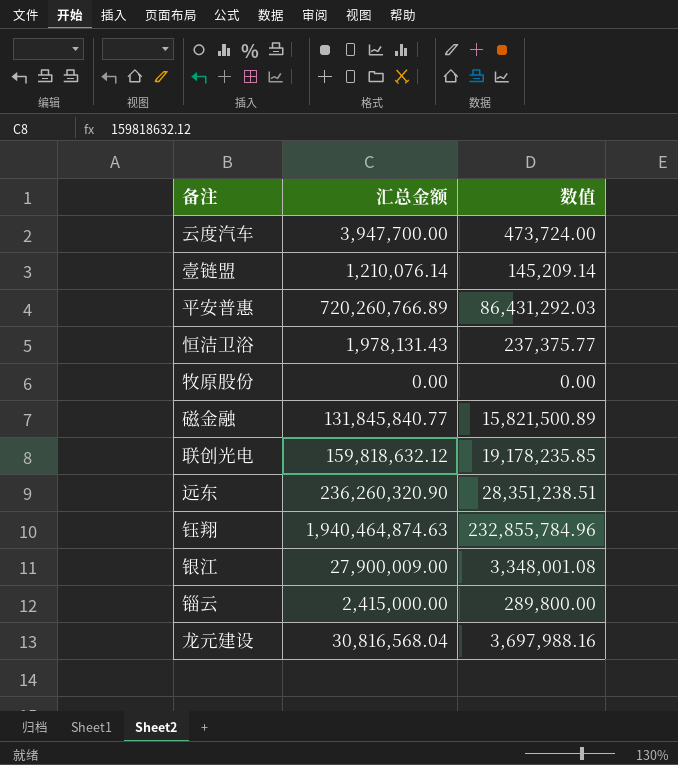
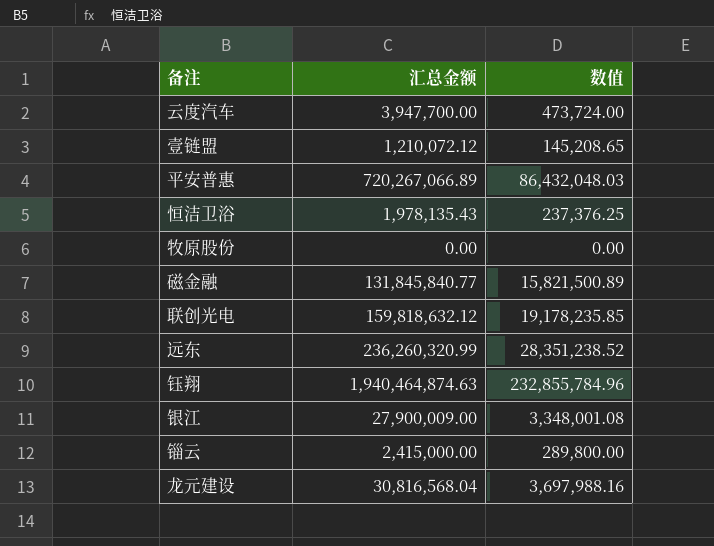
壹链盟 | 汇总金额: 1,210,076.14 -> 1,210,072.12
壹链盟 | 数值: 145,209.14 -> 145,208.65
平安普惠 | 汇总金额: 720,260,766.89 -> 720,267,066.89
平安普惠 | 数值: 86,431,292.03 -> 86,432,048.03
恒洁卫浴 | 汇总金额: 1,978,131.43 -> 1,978,135.43
恒洁卫浴 | 数值: 237,375.77 -> 237,376.25
远东 | 汇总金额: 236,260,320.90 -> 236,260,320.99
远东 | 数值: 28,351,238.51 -> 28,351,238.52

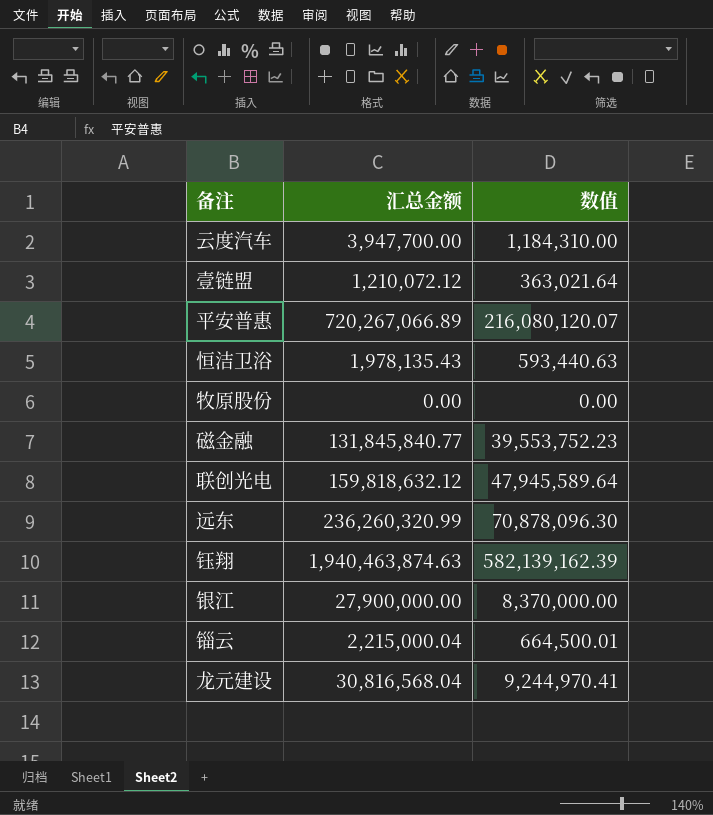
column 数值 | formula: [汇总金额] * 0.12 -> [汇总金额] * 0.3
钰翔 | 汇总金额: 1,940,464,874.63 -> 1,940,463,874.63
银江 | 汇总金额: 27,900,009.00 -> 27,900,000.00
锱云 | 汇总金额: 2,415,000.00 -> 2,215,000.04

